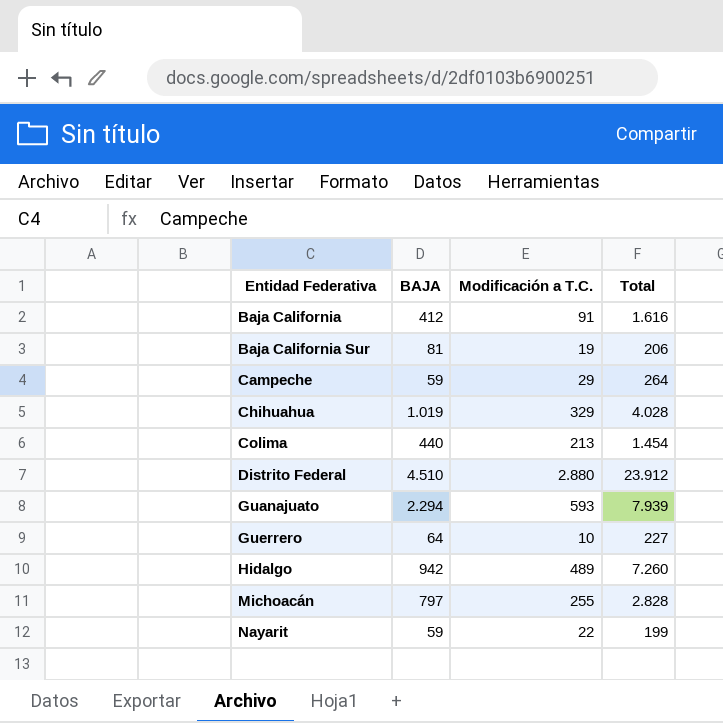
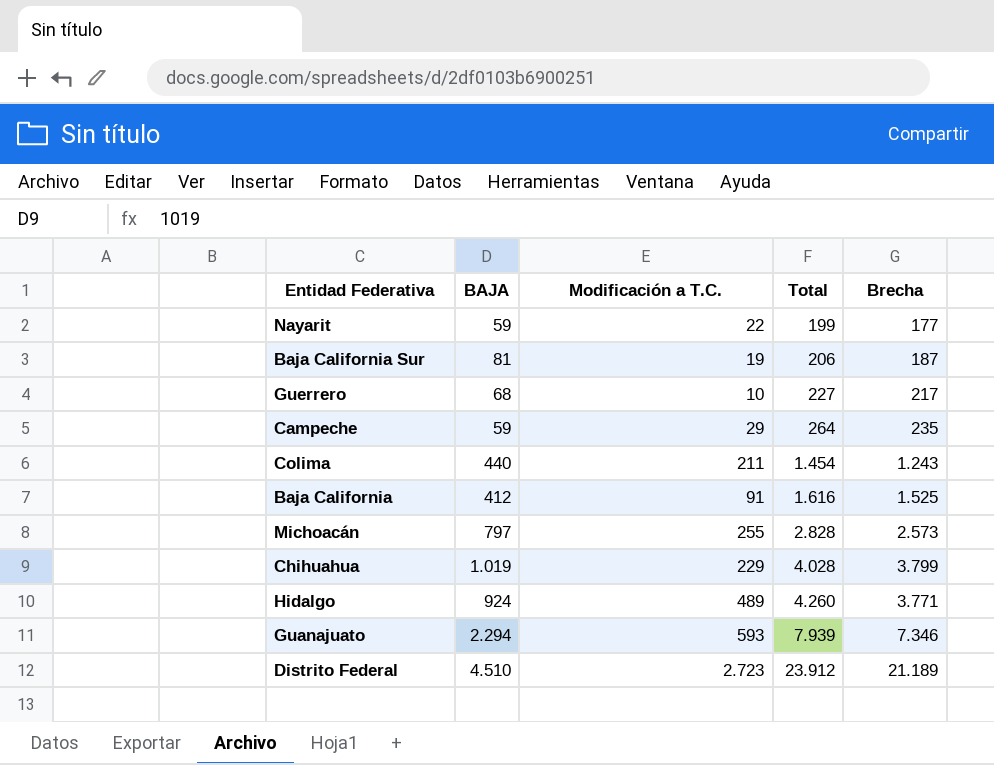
row order: Entidad Federativa ascending -> Total ascending
column Brecha | formula: none -> [Total] - [Modificación a T.C.]
Guerrero | BAJA: 64 -> 68
Colima | Modificación a T.C.: 213 -> 211
Chihuahua | Modificación a T.C.: 329 -> 229
Hidalgo | BAJA: 942 -> 924
Hidalgo | Total: 7.260 -> 4.260
Distrito Federal | Modificación a T.C.: 2.880 -> 2.723

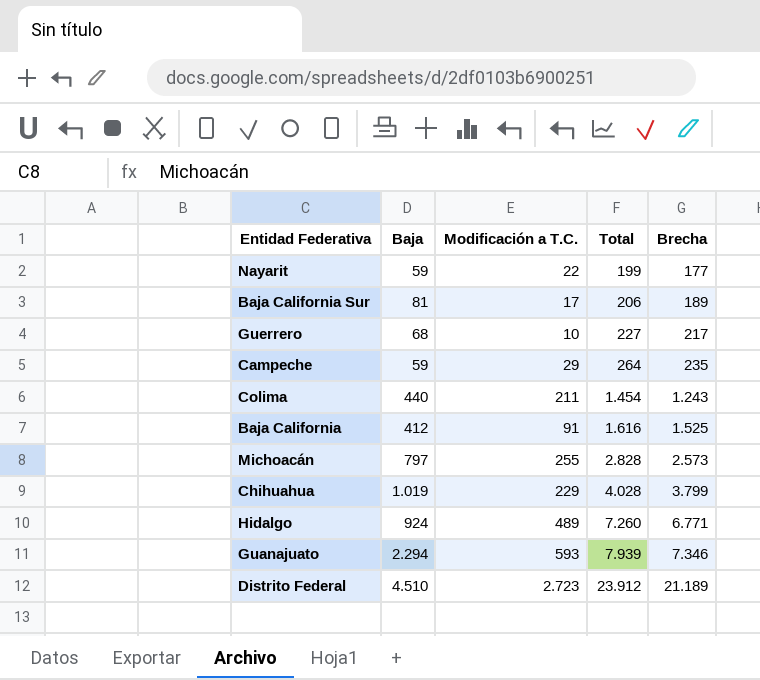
column name: BAJA -> Baja
Baja California Sur | Modificación a T.C.: 19 -> 17
Baja California Sur | Brecha: 187 -> 189
Hidalgo | Total: 4.260 -> 7.260
Hidalgo | Brecha: 3.771 -> 6.771

